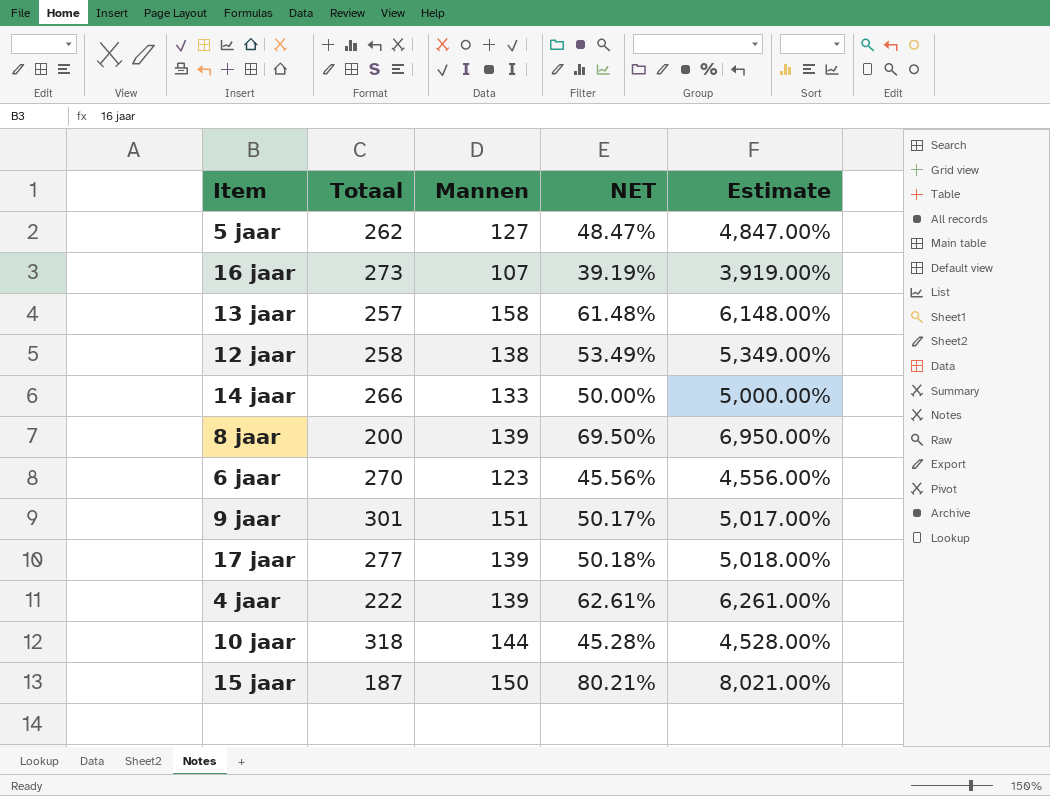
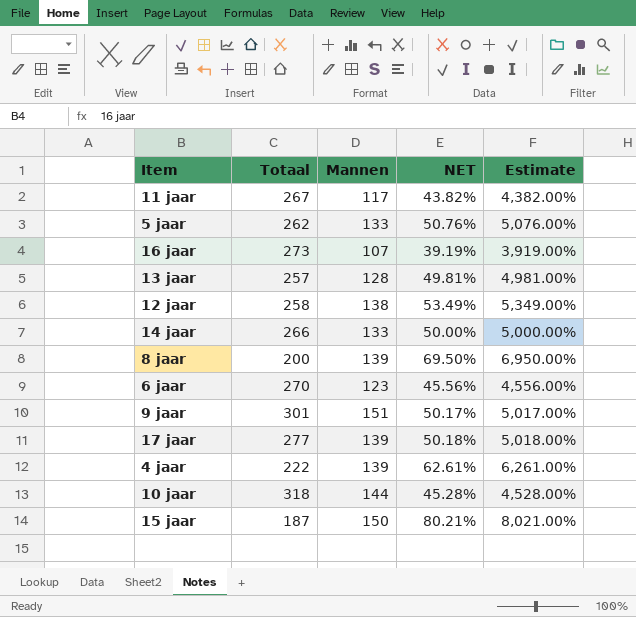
row 11 jaar: none -> 267 | 117 | 43.82% | 4,382.00%
5 jaar | Mannen: 127 -> 133
5 jaar | NET: 48.47% -> 50.76%
5 jaar | Estimate: 4,847.00% -> 5,076.00%
13 jaar | Mannen: 158 -> 128
13 jaar | NET: 61.48% -> 49.81%
13 jaar | Estimate: 6,148.00% -> 4,981.00%

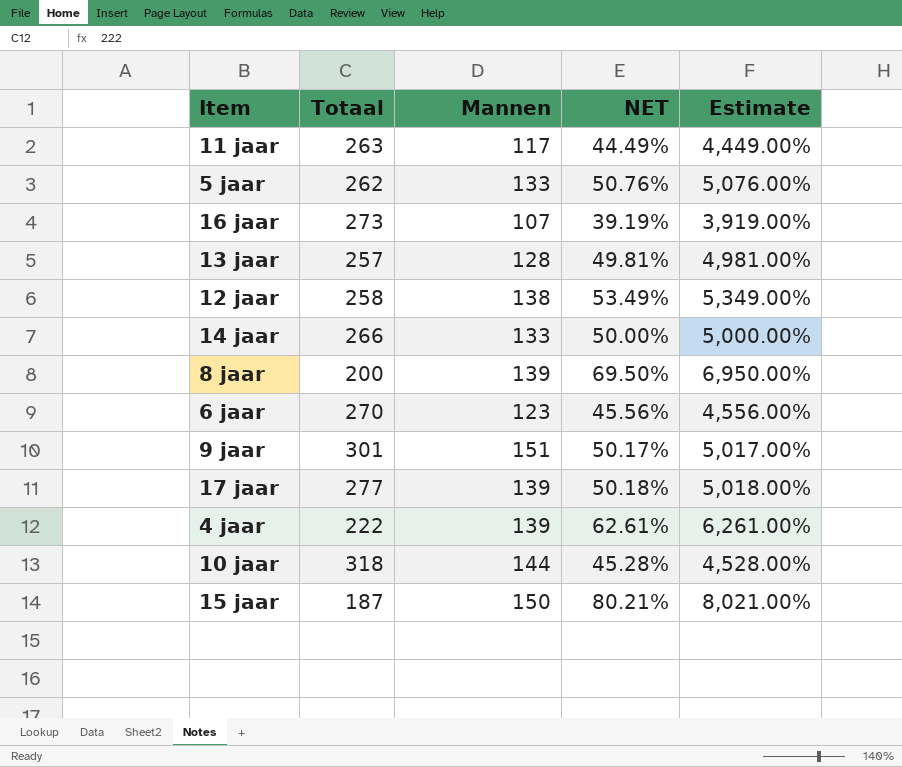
11 jaar | Totaal: 267 -> 263
11 jaar | NET: 43.82% -> 44.49%
11 jaar | Estimate: 4,382.00% -> 4,449.00%

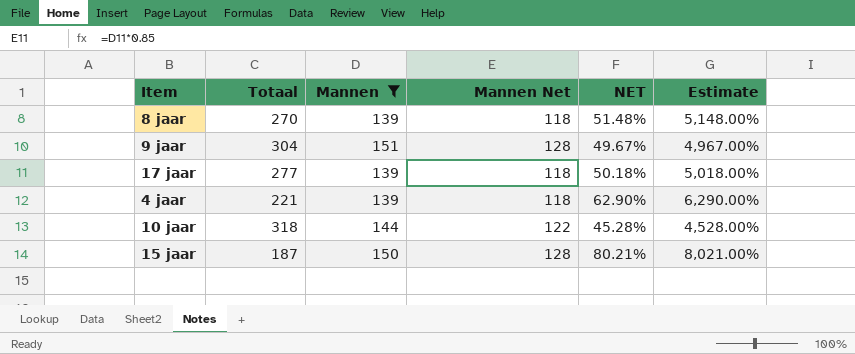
filter: none -> Mannen >= 139
column Mannen Net | formula: none -> [Mannen] * 0.85
8 jaar | Totaal: 200 -> 270
8 jaar | NET: 69.50% -> 51.48%
8 jaar | Estimate: 6,950.00% -> 5,148.00%
9 jaar | Totaal: 301 -> 304
9 jaar | NET: 50.17% -> 49.67%
9 jaar | Estimate: 5,017.00% -> 4,967.00%
4 jaar | Totaal: 222 -> 221
4 jaar | NET: 62.61% -> 62.90%
4 jaar | Estimate: 6,261.00% -> 6,290.00%

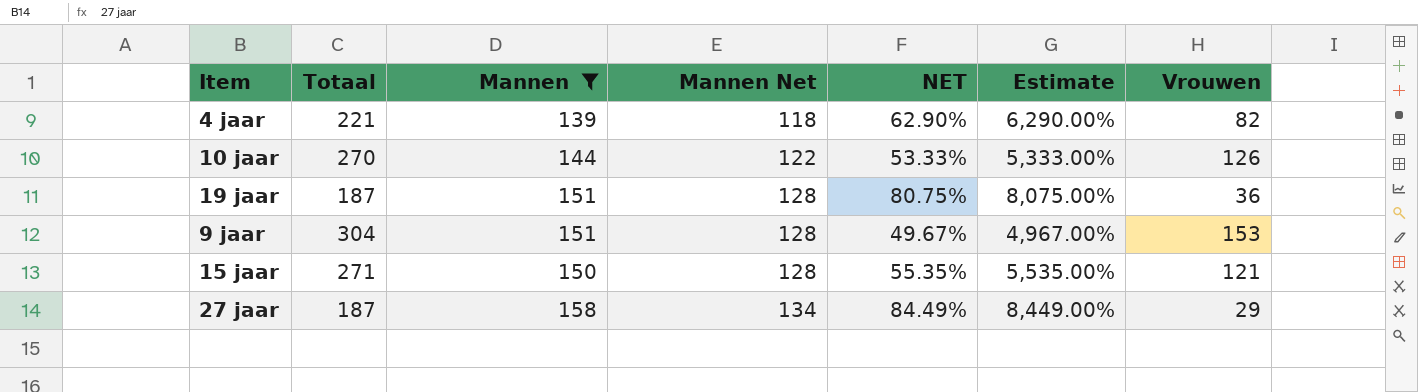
row order: none -> Mannen Net ascending
column Vrouwen | formula: none -> [Totaal] - [Mannen]
row 8 jaar: 270 | 139 | 118 | 51.48% | 5,148.00% -> none
row 17 jaar: 277 | 139 | 118 | 50.18% | 5,018.00% -> none
10 jaar | Totaal: 318 -> 270
10 jaar | NET: 45.28% -> 53.33%
10 jaar | Estimate: 4,528.00% -> 5,333.00%
row 19 jaar: none -> 187 | 151 | 128 | 80.75% | 8,075.00% | 36
15 jaar | Totaal: 187 -> 271
15 jaar | NET: 80.21% -> 55.35%
15 jaar | Estimate: 8,021.00% -> 5,535.00%
row 27 jaar: none -> 187 | 158 | 134 | 84.49% | 8,449.00% | 29

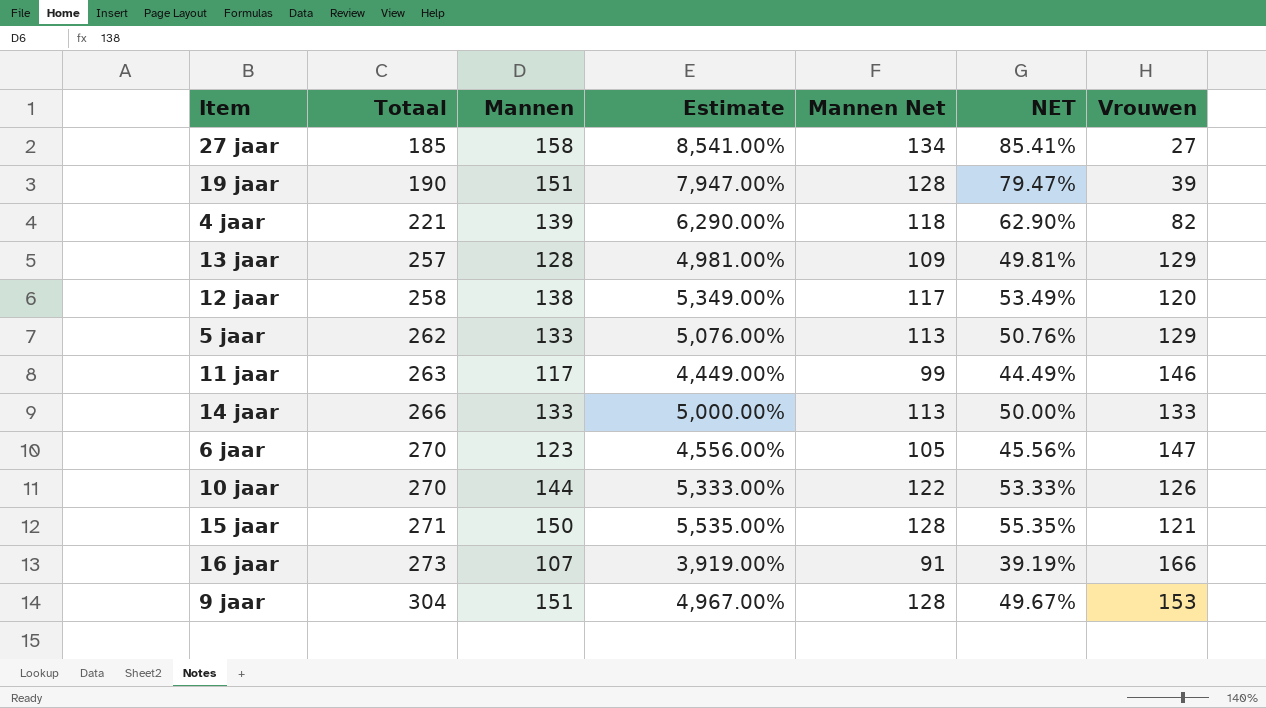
filter: Mannen >= 139 -> none
row order: Mannen Net ascending -> Totaal ascending
column Estimate | position: 6 -> 4
27 jaar | Totaal: 187 -> 185
27 jaar | Estimate: 8,449.00% -> 8,541.00%
27 jaar | NET: 84.49% -> 85.41%
27 jaar | Vrouwen: 29 -> 27
19 jaar | Totaal: 187 -> 190
19 jaar | Estimate: 8,075.00% -> 7,947.00%
19 jaar | NET: 80.75% -> 79.47%
19 jaar | Vrouwen: 36 -> 39

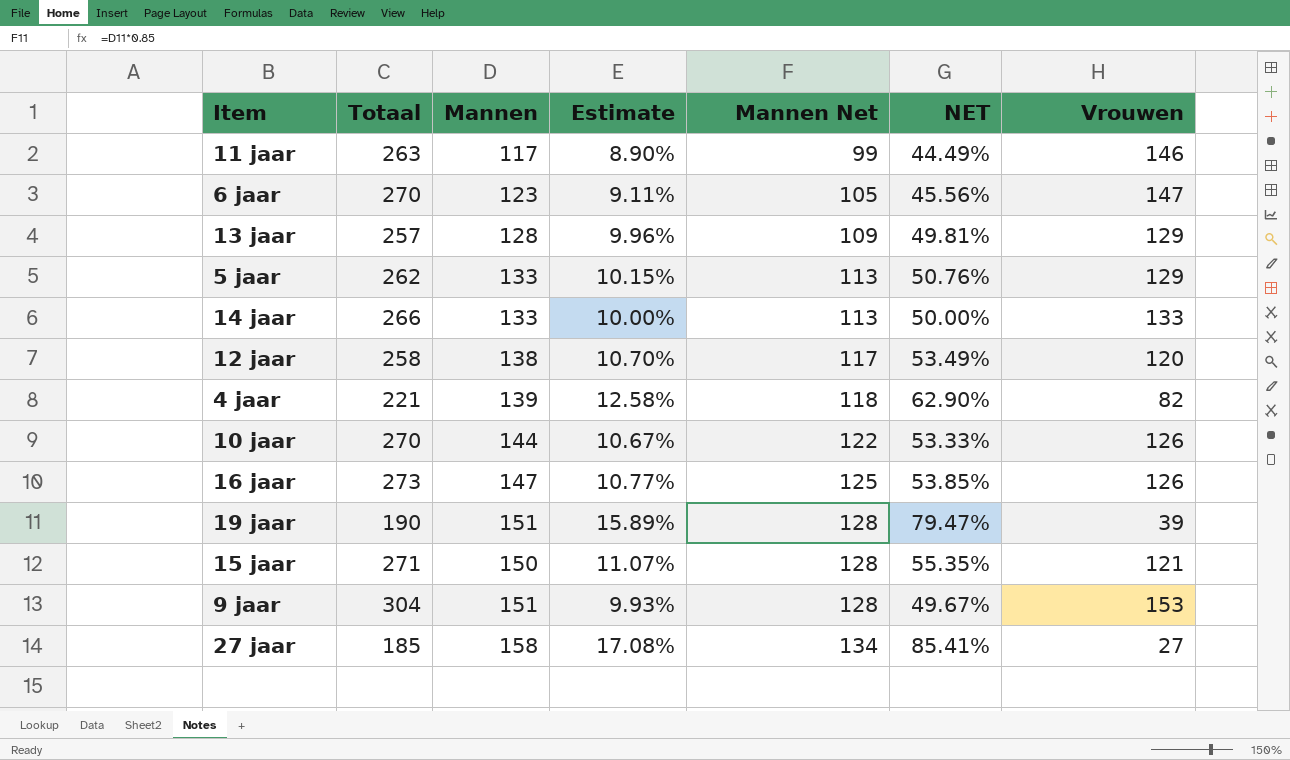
row order: Totaal ascending -> Mannen Net ascending
column Estimate | formula: [NET] * 100 -> [NET] * 0.2
16 jaar | Mannen: 107 -> 147
16 jaar | Mannen Net: 91 -> 125
16 jaar | NET: 39.19% -> 53.85%
16 jaar | Vrouwen: 166 -> 126

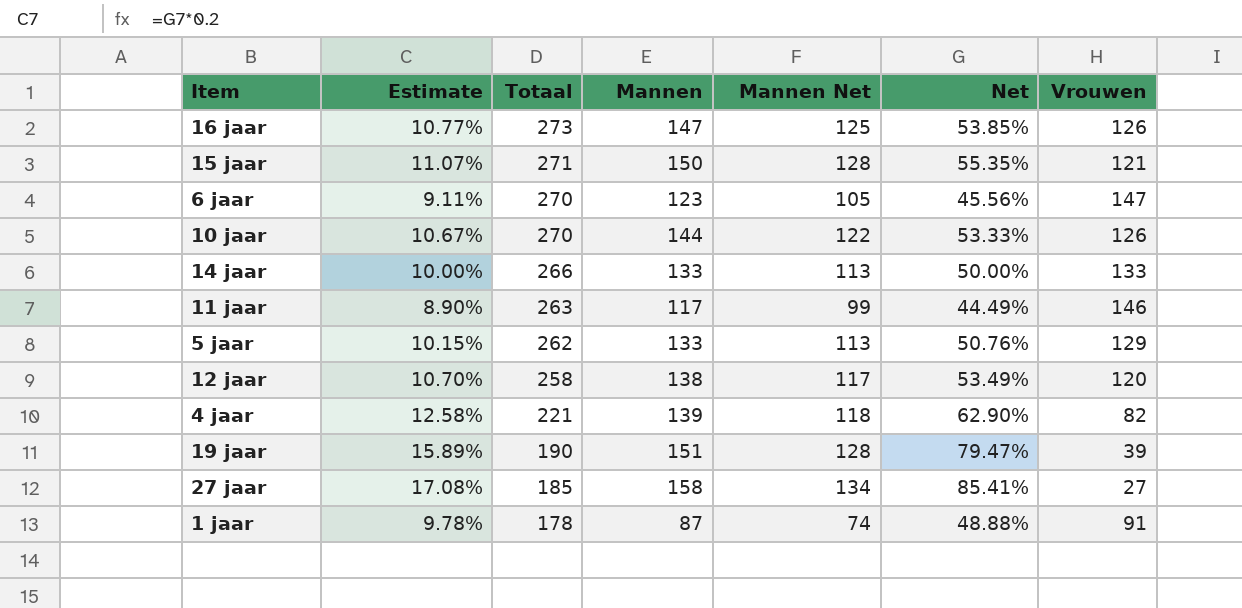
row order: Mannen Net ascending -> Totaal descending
column Estimate | position: 4 -> 2
column name: NET -> Net
row 13 jaar: 257 | 128 | 9.96% | 109 | 49.81% | 129 -> none
row 9 jaar: 304 | 151 | 9.93% | 128 | 49.67% | 153 -> none
row 1 jaar: none -> 9.78% | 178 | 87 | 74 | 48.88% | 91

